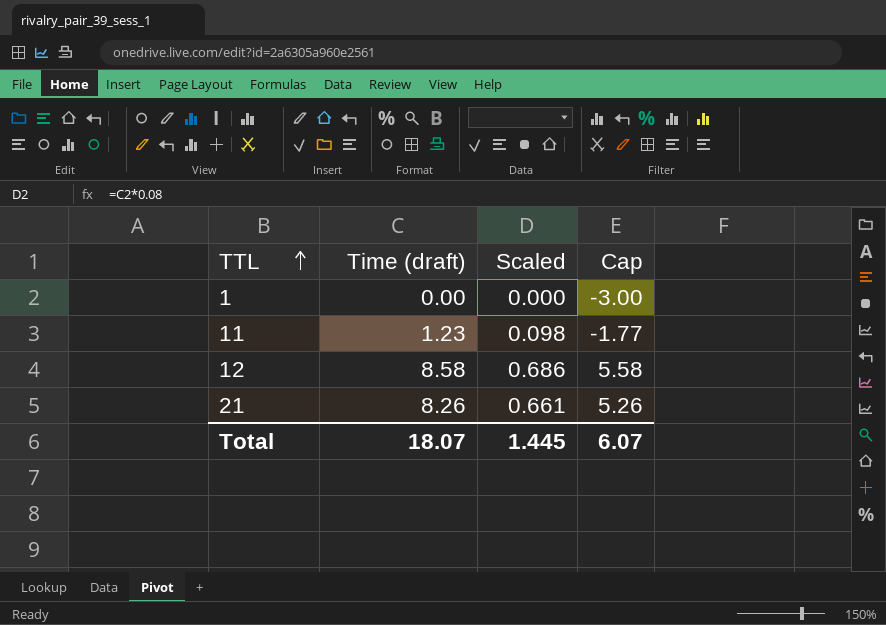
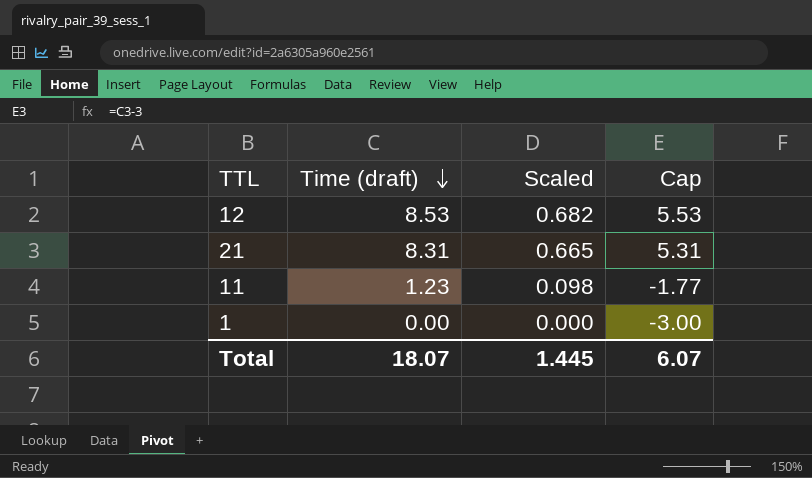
row order: TTL ascending -> Time (draft) descending
12 | Time (draft): 8.58 -> 8.53
12 | Scaled: 0.686 -> 0.682
12 | Cap: 5.58 -> 5.53
21 | Time (draft): 8.26 -> 8.31
21 | Scaled: 0.661 -> 0.665
21 | Cap: 5.26 -> 5.31

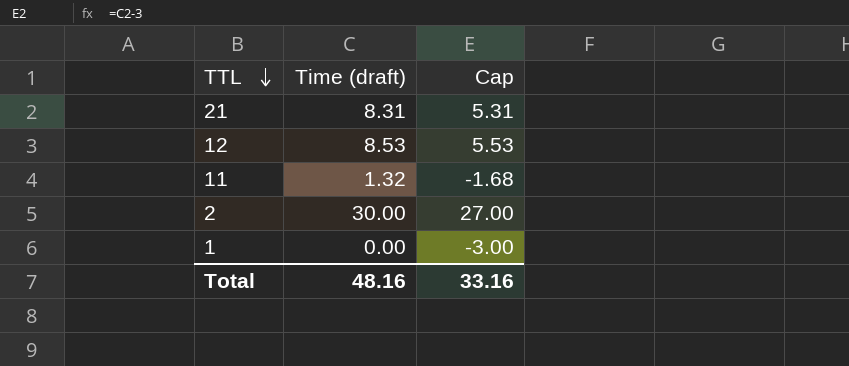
row order: Time (draft) descending -> TTL descending
column Scaled | formula: [Time (draft)] * 0.08 -> none
11 | Time (draft): 1.23 -> 1.32
11 | Cap: -1.77 -> -1.68
row 2: none -> 30.00 | 27.00
Total | Time (draft): 18.07 -> 48.16
Total | Cap: 6.07 -> 33.16

